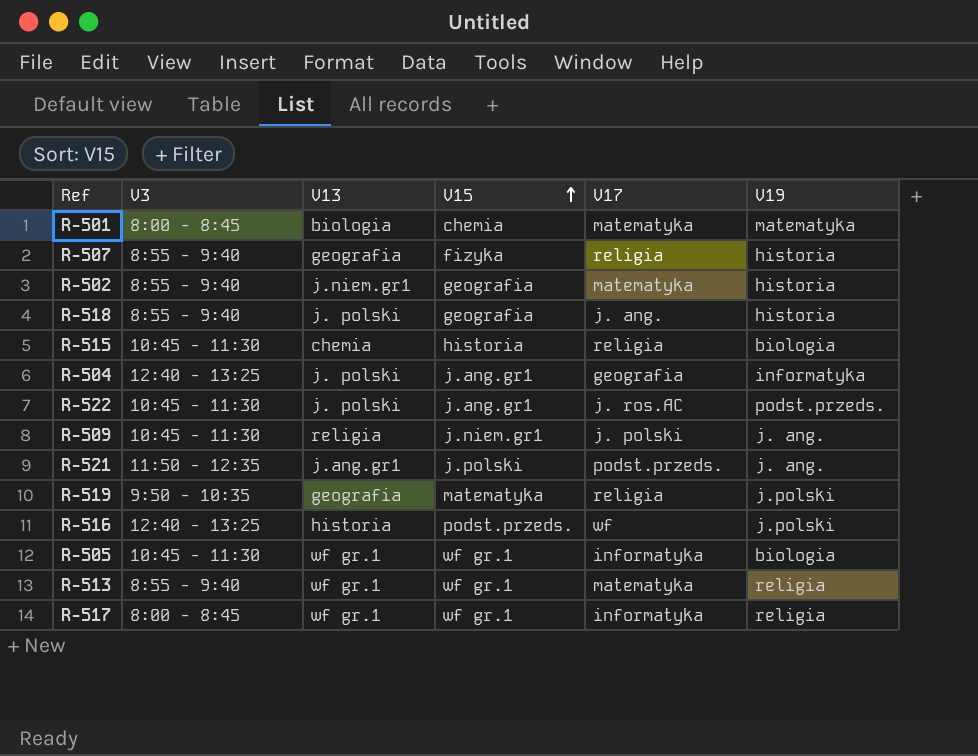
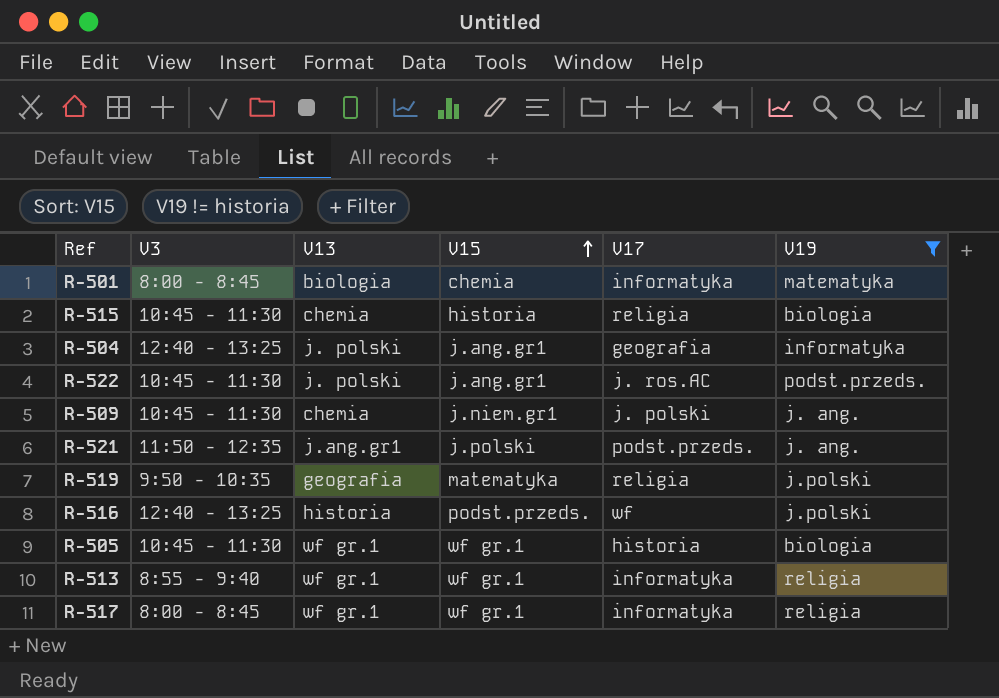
filter: none -> V19 != historia
R-501 | V17: matematyka -> informatyka
R-509 | V13: religia -> chemia
R-505 | V17: informatyka -> historia
R-513 | V17: matematyka -> informatyka

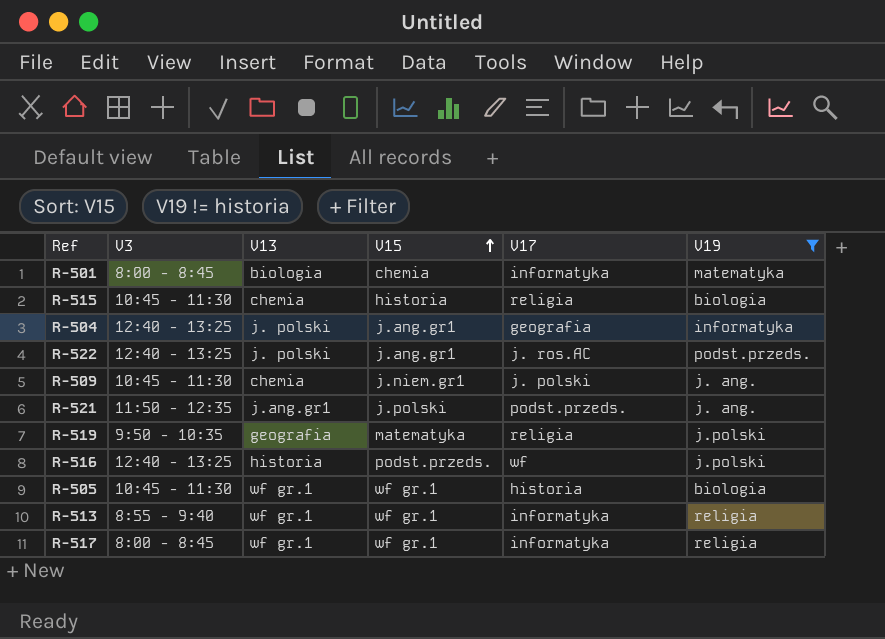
R-522 | V3: 10:45 - 11:30 -> 12:40 - 13:25

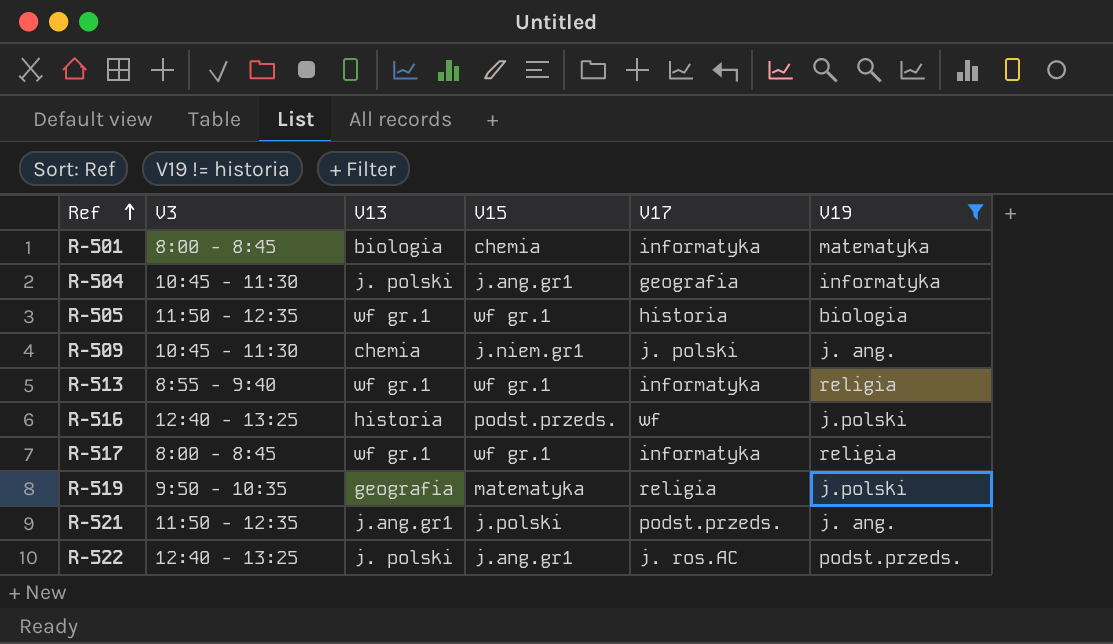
row order: V15 ascending -> Ref ascending
row R-515: 10:45 - 11:30 | chemia | historia | religia | biologia -> none
R-504 | V3: 12:40 - 13:25 -> 10:45 - 11:30
R-505 | V3: 10:45 - 11:30 -> 11:50 - 12:35

